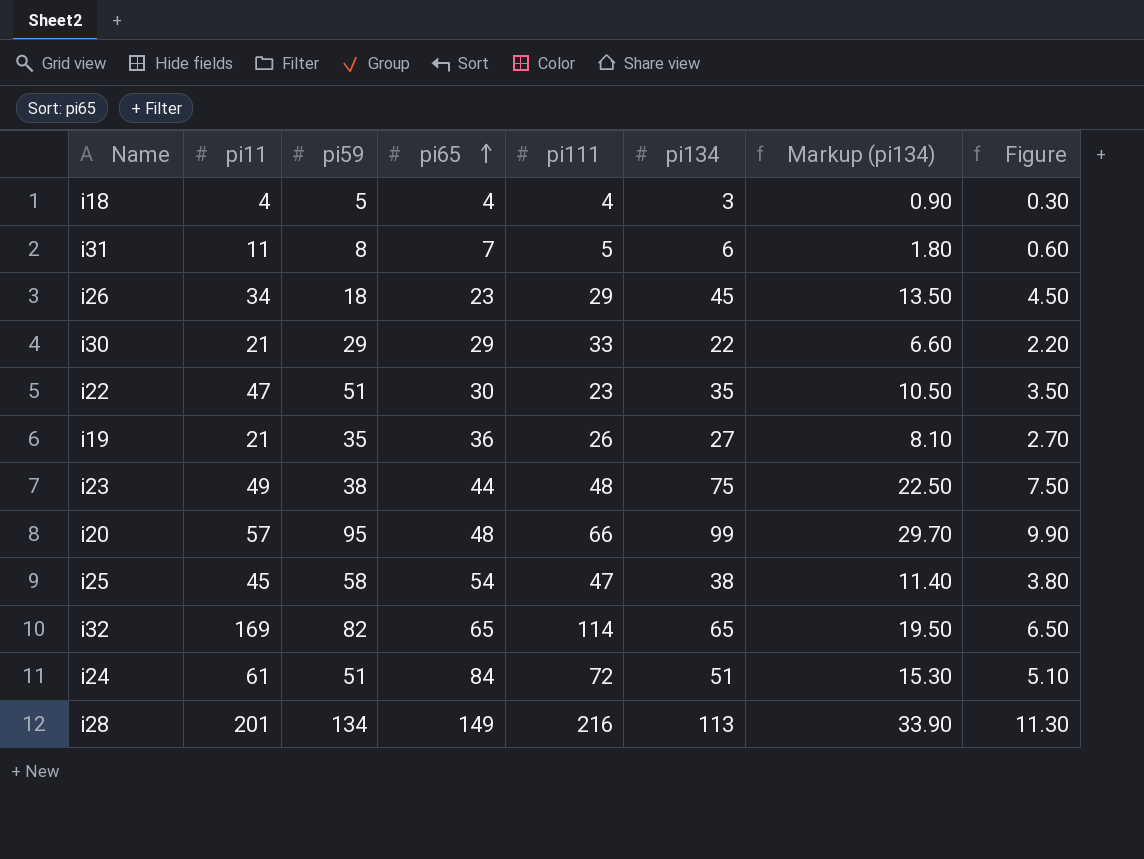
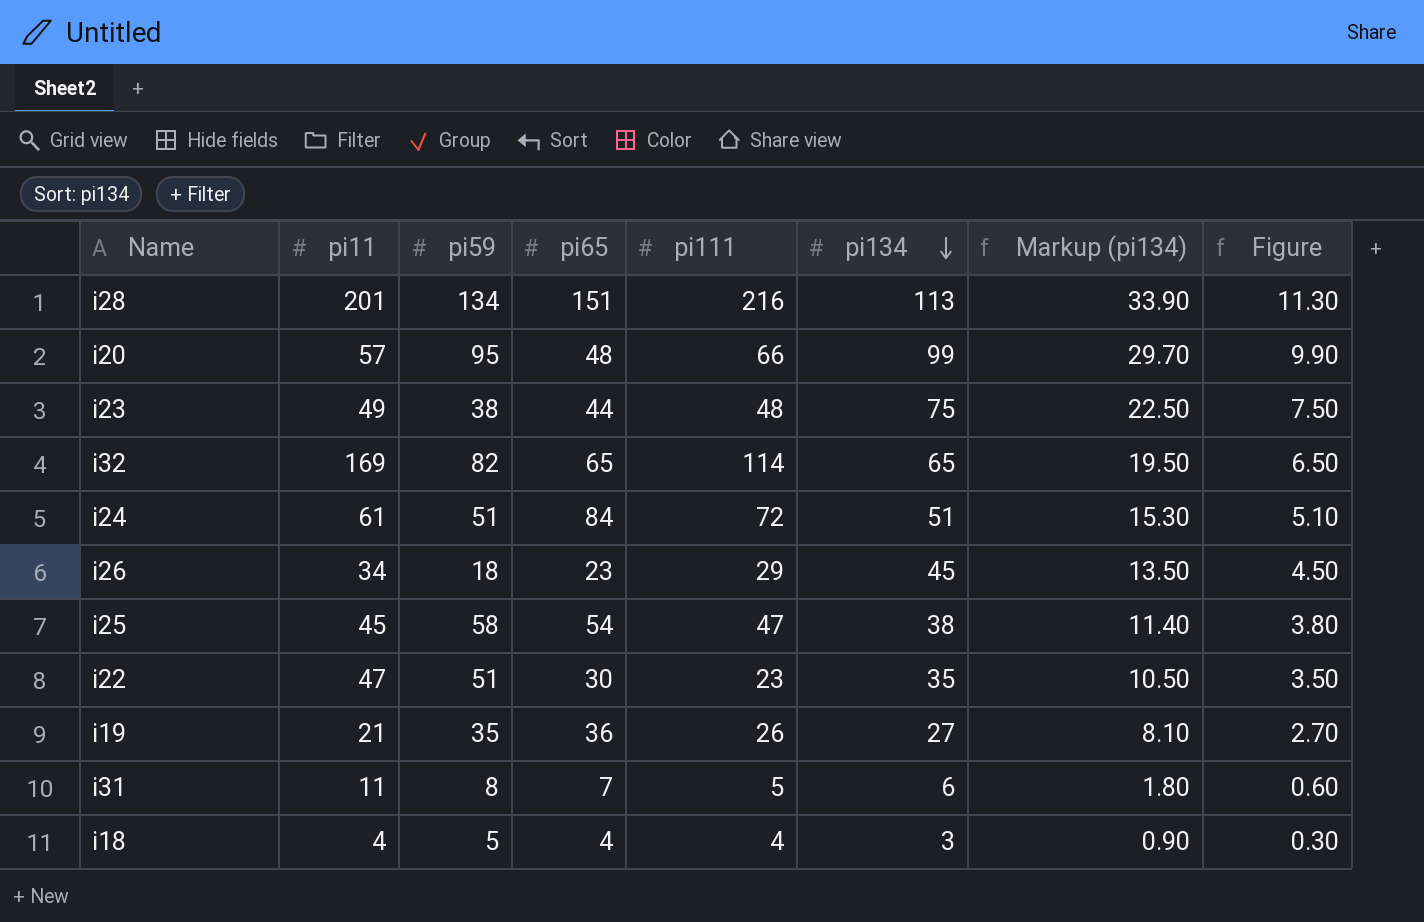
row order: pi65 ascending -> pi134 descending
row i30: 21 | 29 | 29 | 33 | 22 | 6.60 | 2.20 -> none
i28 | pi65: 149 -> 151

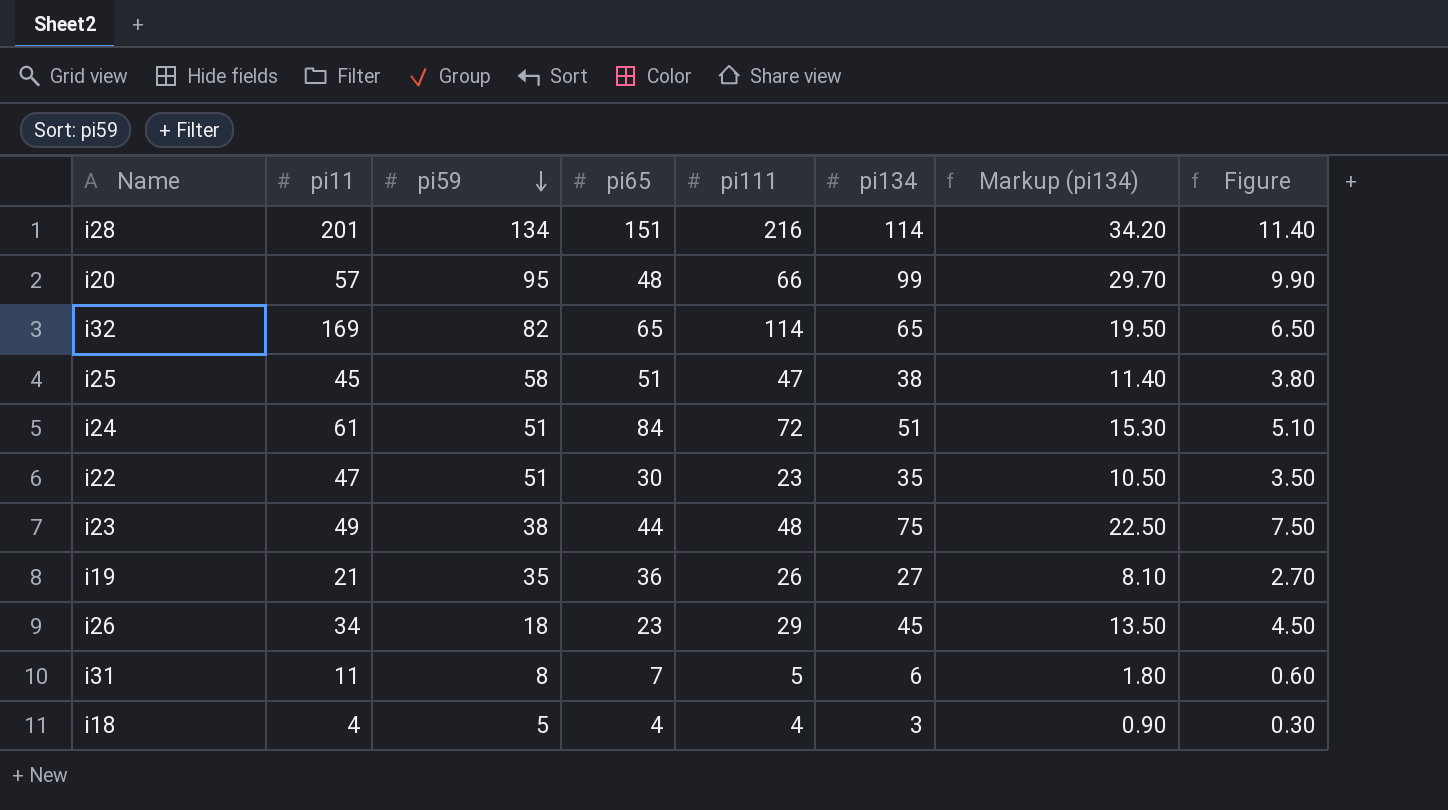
row order: pi134 descending -> pi59 descending
i28 | pi134: 113 -> 114
i28 | Markup (pi134): 33.90 -> 34.20
i28 | Figure: 11.30 -> 11.40
i25 | pi65: 54 -> 51

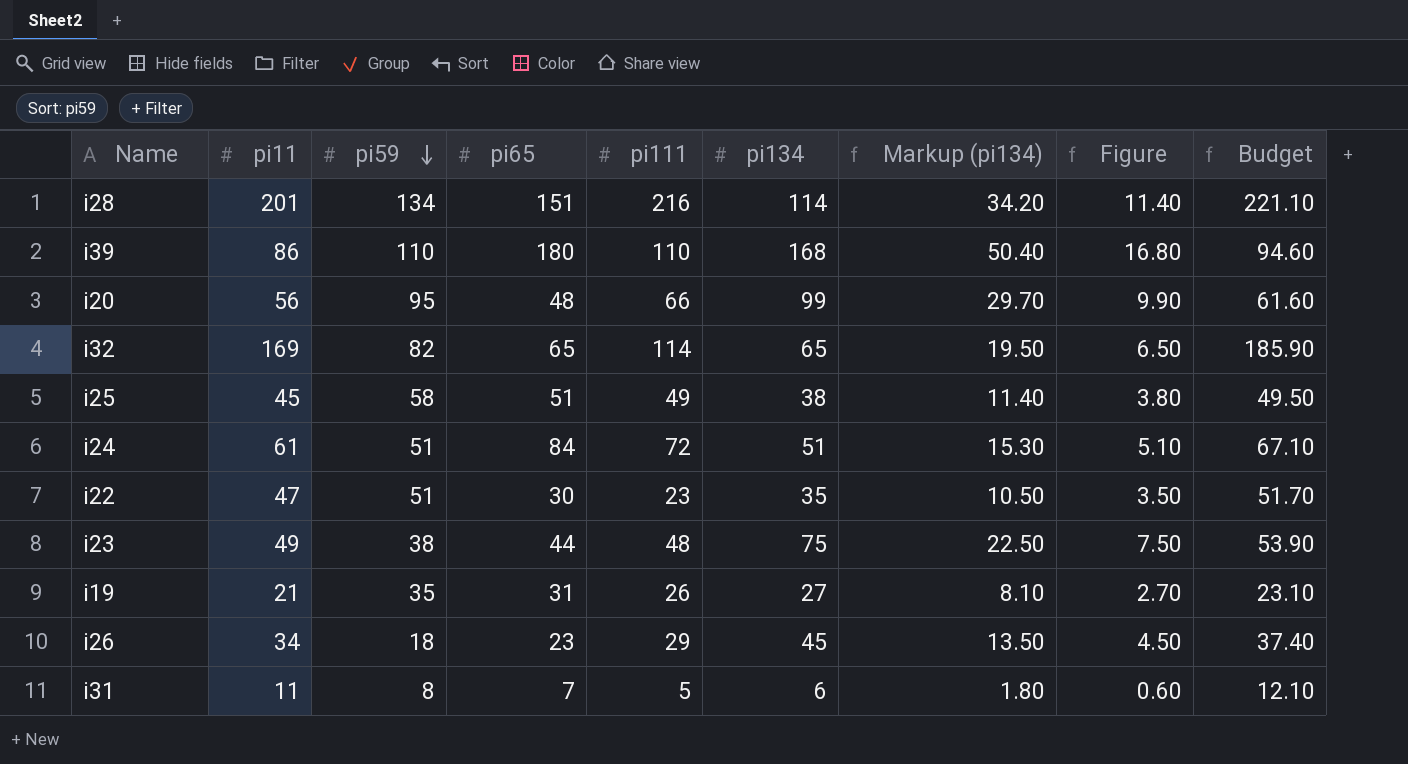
column Budget | formula: none -> [pi11] * 1.1
row i18: 4 | 5 | 4 | 4 | 3 | 0.90 | 0.30 -> none
row i39: none -> 86 | 110 | 180 | 110 | 168 | 50.40 | 16.80 | 94.60
i20 | pi11: 57 -> 56
i25 | pi111: 47 -> 49
i19 | pi65: 36 -> 31

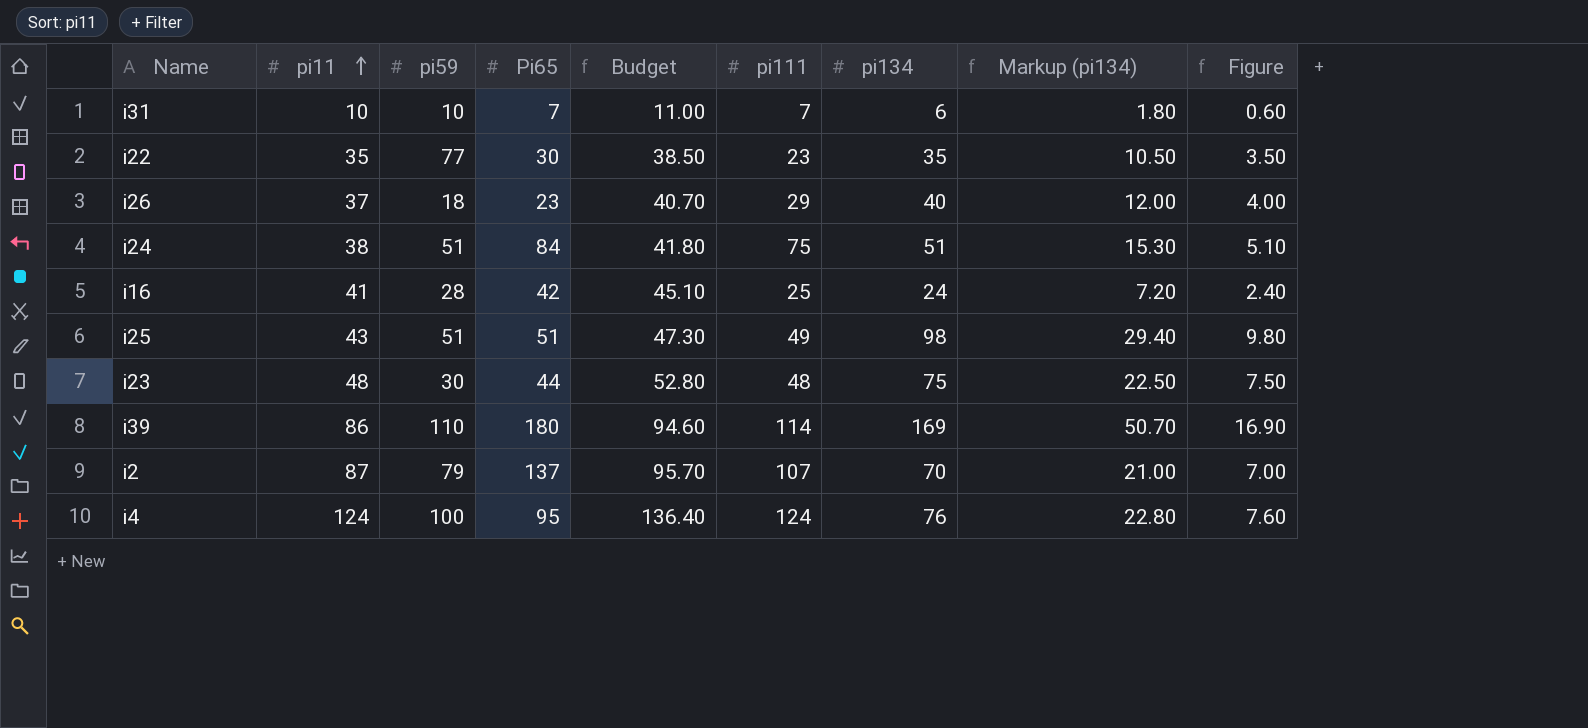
row order: pi59 descending -> pi11 ascending
column name: pi65 -> Pi65
column Budget | position: 9 -> 5
row i28: 201 | 134 | 151 | 216 | 114 | 34.20 | 11.40 | 221.10 -> none
row i20: 56 | 95 | 48 | 66 | 99 | 29.70 | 9.90 | 61.60 -> none
row i32: 169 | 82 | 65 | 114 | 65 | 19.50 | 6.50 | 185.90 -> none
row i19: 21 | 35 | 31 | 26 | 27 | 8.10 | 2.70 | 23.10 -> none
i31 | pi11: 11 -> 10
i31 | pi59: 8 -> 10
i31 | Budget: 12.10 -> 11.00
i31 | pi111: 5 -> 7
i22 | pi11: 47 -> 35
i22 | pi59: 51 -> 77
i22 | Budget: 51.70 -> 38.50
i26 | pi11: 34 -> 37
i26 | Budget: 37.40 -> 40.70
i26 | pi134: 45 -> 40
i26 | Markup (pi134): 13.50 -> 12.00
i26 | Figure: 4.50 -> 4.00
i24 | pi11: 61 -> 38
i24 | Budget: 67.10 -> 41.80
i24 | pi111: 72 -> 75
row i16: none -> 41 | 28 | 42 | 45.10 | 25 | 24 | 7.20 | 2.40
i25 | pi11: 45 -> 43
i25 | pi59: 58 -> 51
i25 | Budget: 49.50 -> 47.30
i25 | pi134: 38 -> 98
i25 | Markup (pi134): 11.40 -> 29.40
i25 | Figure: 3.80 -> 9.80
i23 | pi11: 49 -> 48
i23 | pi59: 38 -> 30
i23 | Budget: 53.90 -> 52.80
i39 | pi111: 110 -> 114
i39 | pi134: 168 -> 169
i39 | Markup (pi134): 50.40 -> 50.70
i39 | Figure: 16.80 -> 16.90
row i2: none -> 87 | 79 | 137 | 95.70 | 107 | 70 | 21.00 | 7.00
row i4: none -> 124 | 100 | 95 | 136.40 | 124 | 76 | 22.80 | 7.60

